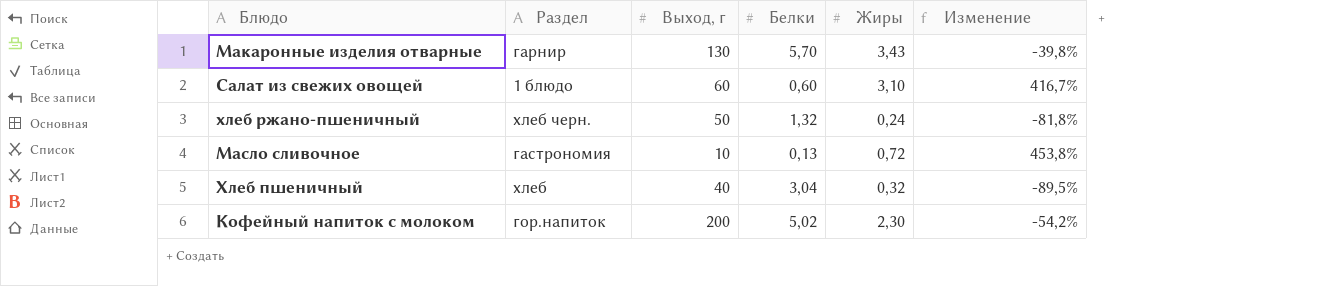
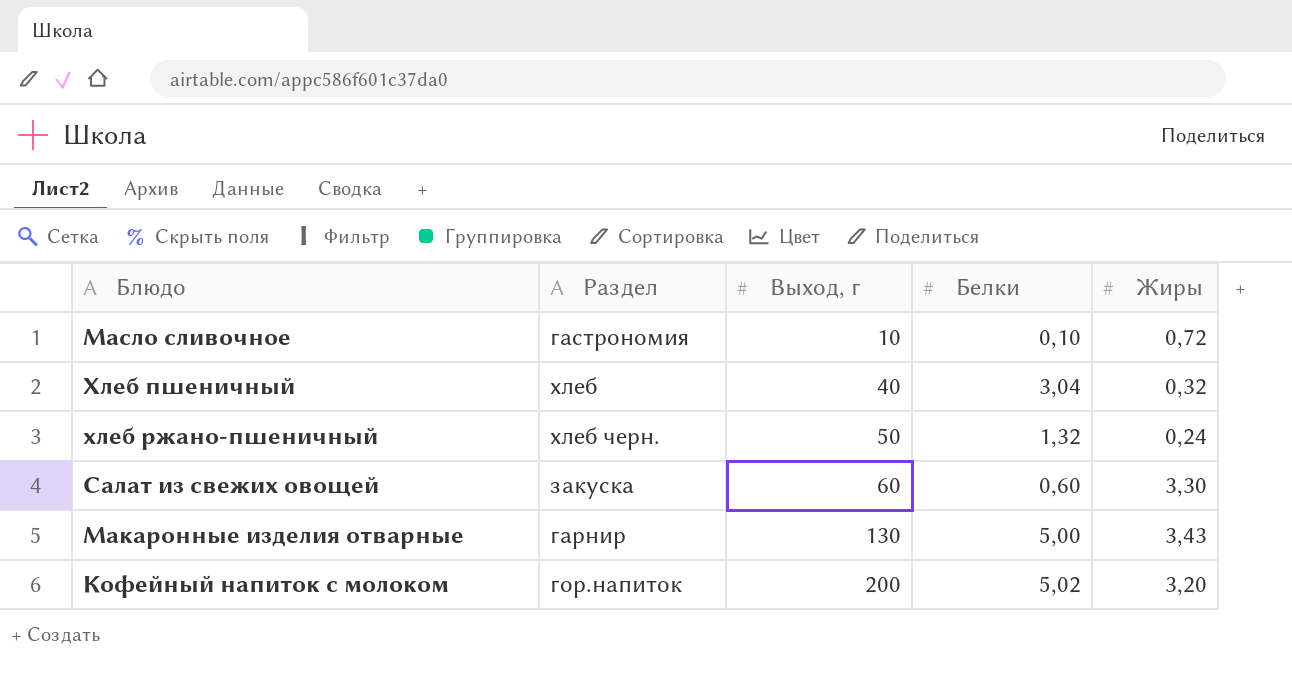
row order: none -> Выход, г ascending
column Изменение | formula: ([Жиры] - [Белки]) / [Белки] -> none
Масло сливочное | Белки: 0,13 -> 0,10
Салат из свежих овощей | Раздел: 1 блюдо -> закуска
Салат из свежих овощей | Жиры: 3,10 -> 3,30
Макаронные изделия отварные | Белки: 5,70 -> 5,00
Кофейный напиток с молоком | Жиры: 2,30 -> 3,20

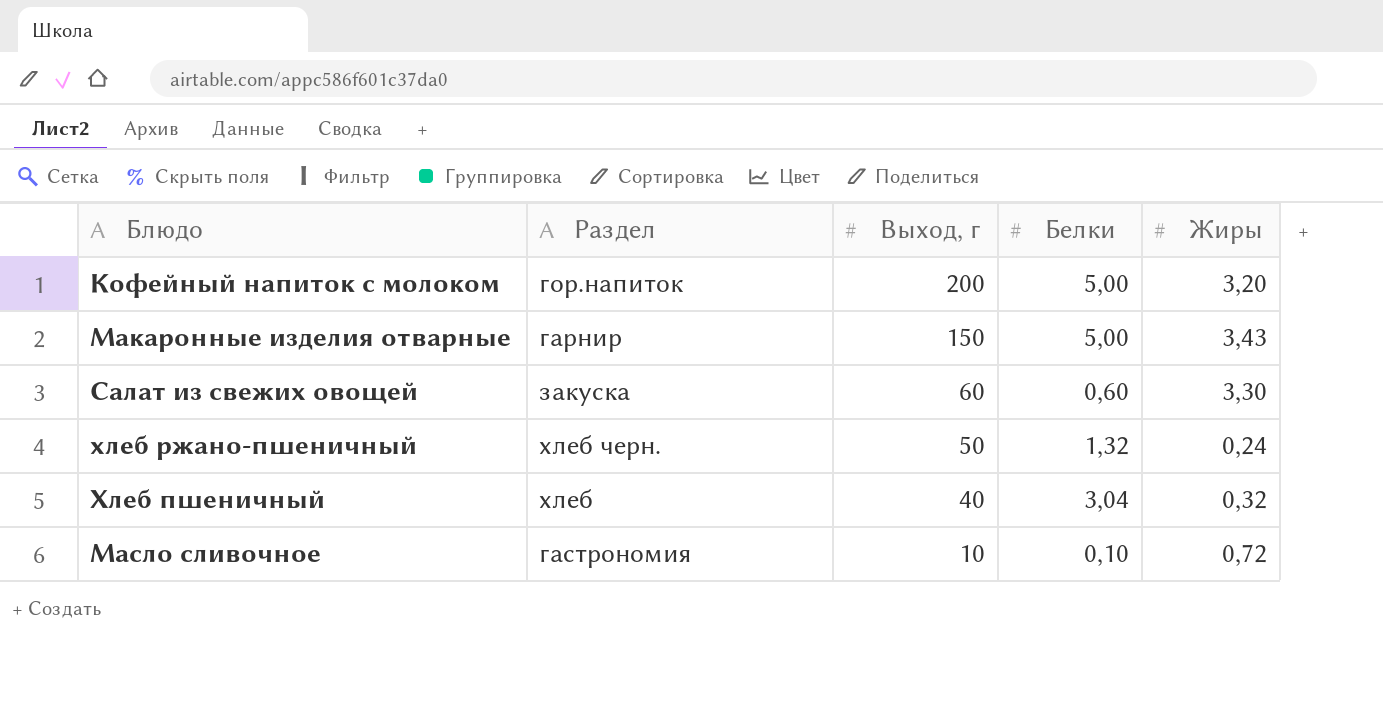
row order: Выход, г ascending -> Выход, г descending
Кофейный напиток с молоком | Белки: 5,02 -> 5,00
Макаронные изделия отварные | Выход, г: 130 -> 150

